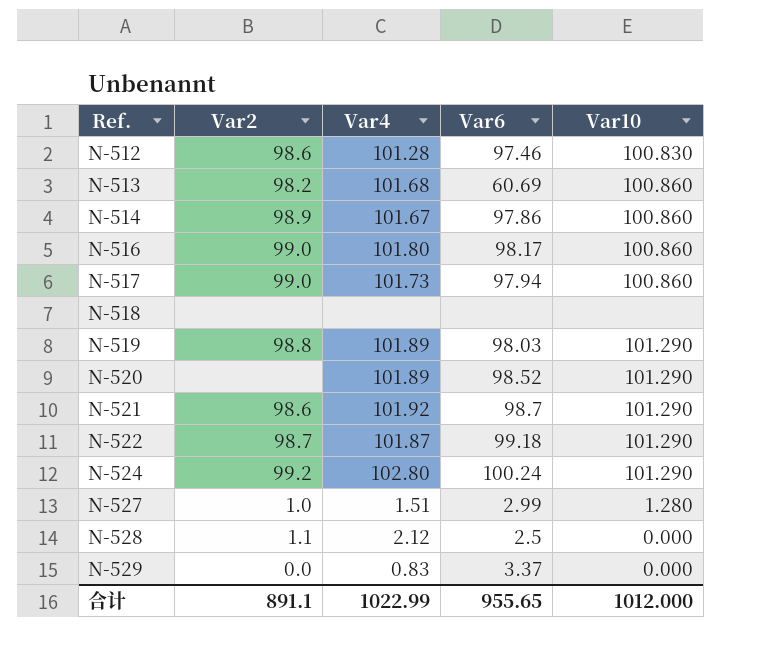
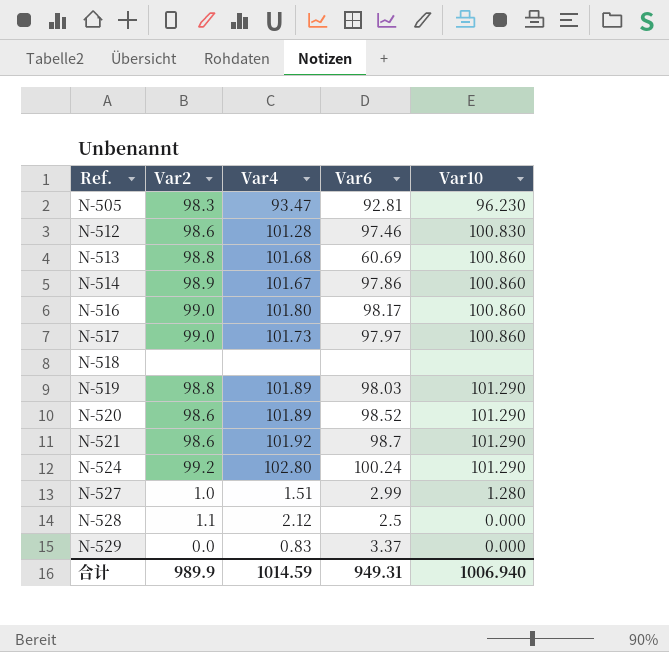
row N-522: 98.7 | 101.87 | 99.18 | 101.290 -> none
row N-505: none -> 98.3 | 93.47 | 92.81 | 96.230
N-513 | Var2: 98.2 -> 98.8
N-517 | Var6: 97.94 -> 97.97
N-520 | Var2: none -> 98.6
合计 | Var2: 891.1 -> 989.9
合计 | Var4: 1022.99 -> 1014.59
合计 | Var6: 955.65 -> 949.31
合计 | Var10: 1012.000 -> 1006.940

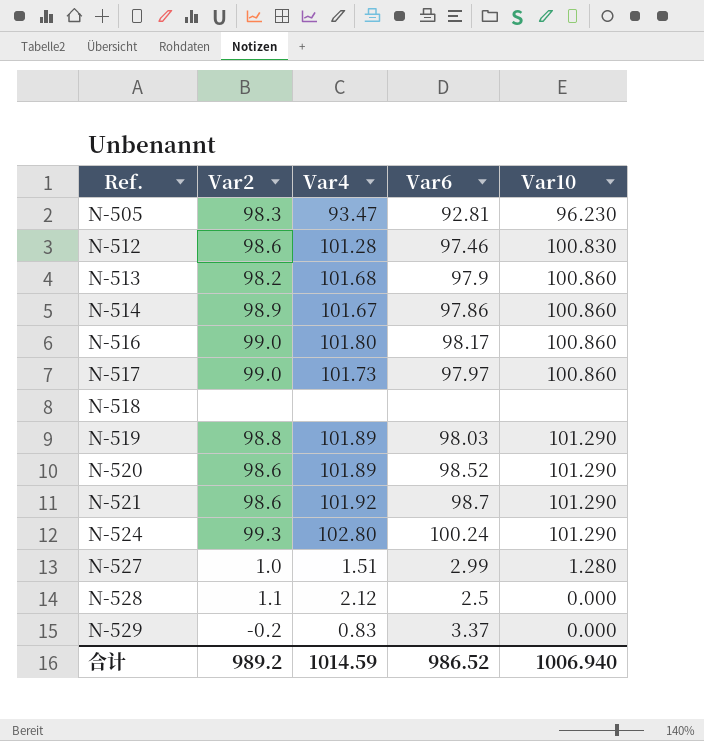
N-513 | Var2: 98.8 -> 98.2
N-513 | Var6: 60.69 -> 97.9
N-524 | Var2: 99.2 -> 99.3
N-529 | Var2: 0.0 -> -0.2
合计 | Var2: 989.9 -> 989.2
合计 | Var6: 949.31 -> 986.52

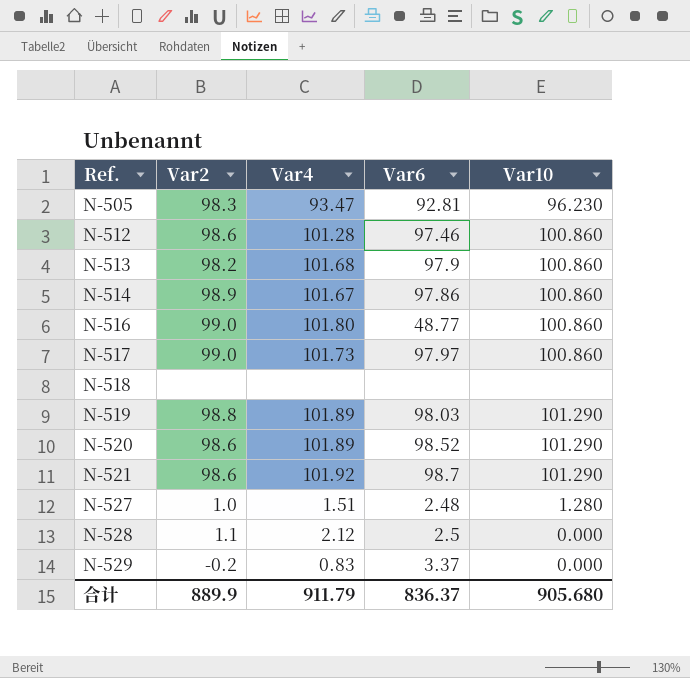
row N-524: 99.3 | 102.80 | 100.24 | 101.290 -> none
N-512 | Var10: 100.830 -> 100.860
N-516 | Var6: 98.17 -> 48.77
N-527 | Var6: 2.99 -> 2.48
合计 | Var2: 989.2 -> 889.9
合计 | Var4: 1014.59 -> 911.79
合计 | Var6: 986.52 -> 836.37
合计 | Var10: 1006.940 -> 905.680

